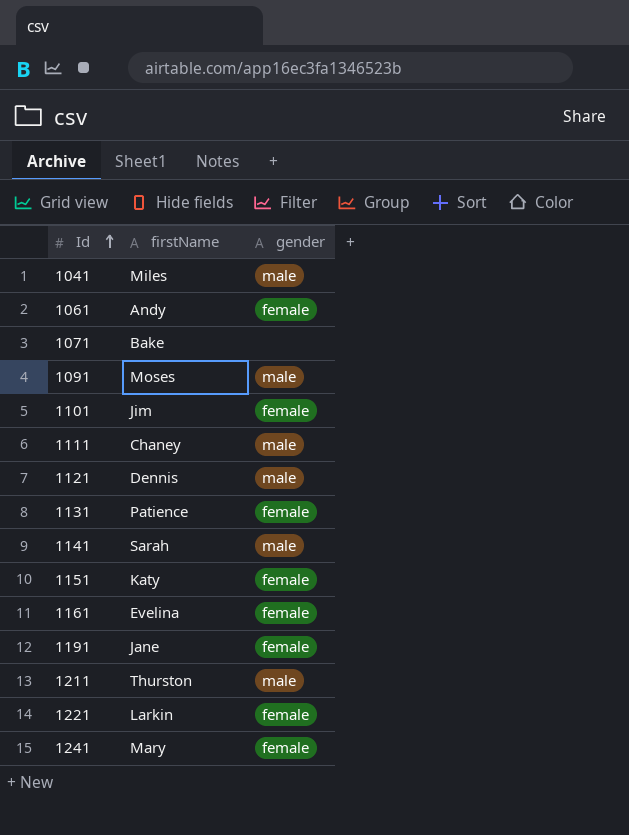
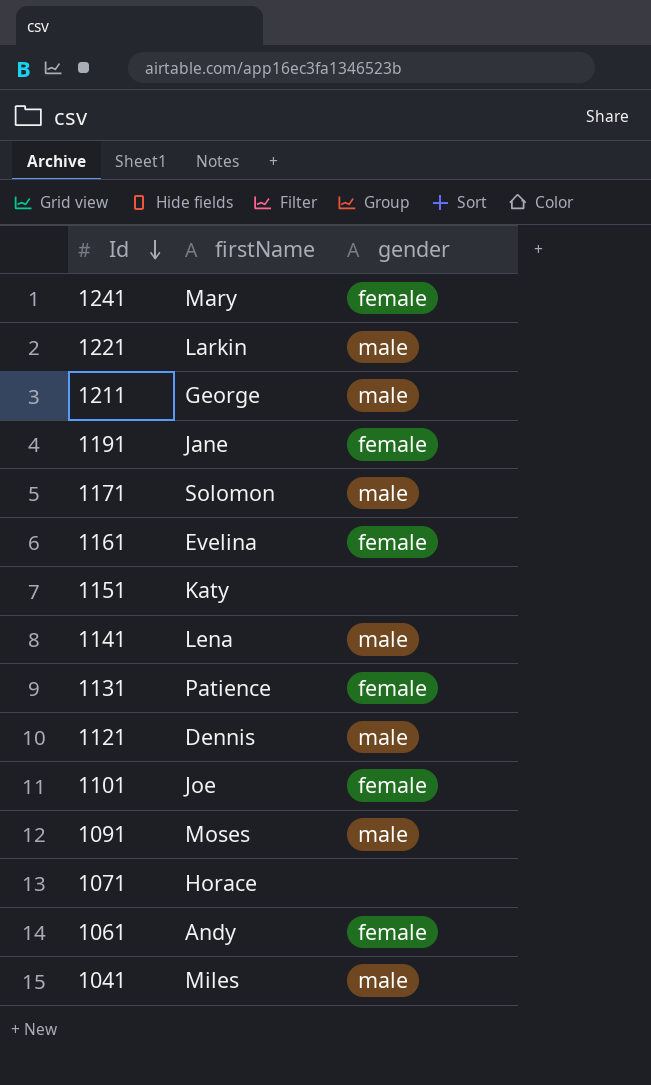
row order: Id ascending -> Id descending
row 1111: Chaney | male -> none
1221 | gender: female -> male
1211 | firstName: Thurston -> George
row 1171: none -> Solomon | male
1151 | gender: female -> none
1141 | firstName: Sarah -> Lena
1101 | firstName: Jim -> Joe
1071 | firstName: Bake -> Horace

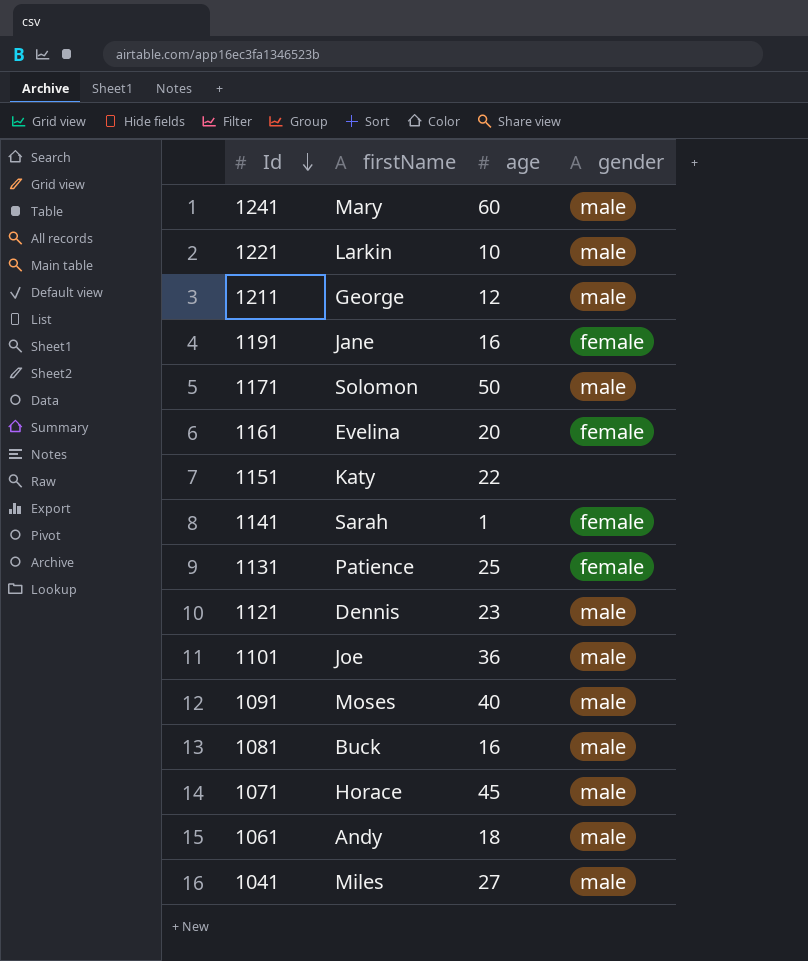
column age | position: none -> 3
1241 | gender: female -> male
1141 | firstName: Lena -> Sarah
1141 | gender: male -> female
1101 | gender: female -> male
row 1081: none -> Buck | 16 | male
1071 | gender: none -> male
1061 | gender: female -> male

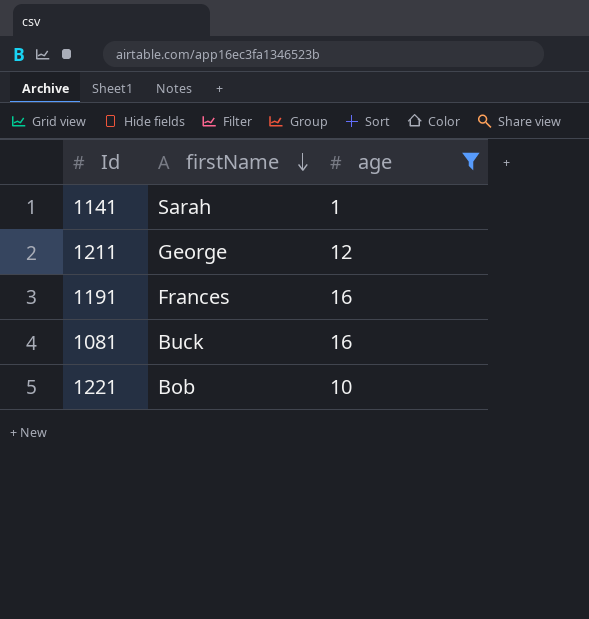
filter: none -> age <= 16
row order: Id descending -> firstName descending
column gender | position: 4 -> none
1191 | firstName: Jane -> Frances
1221 | firstName: Larkin -> Bob

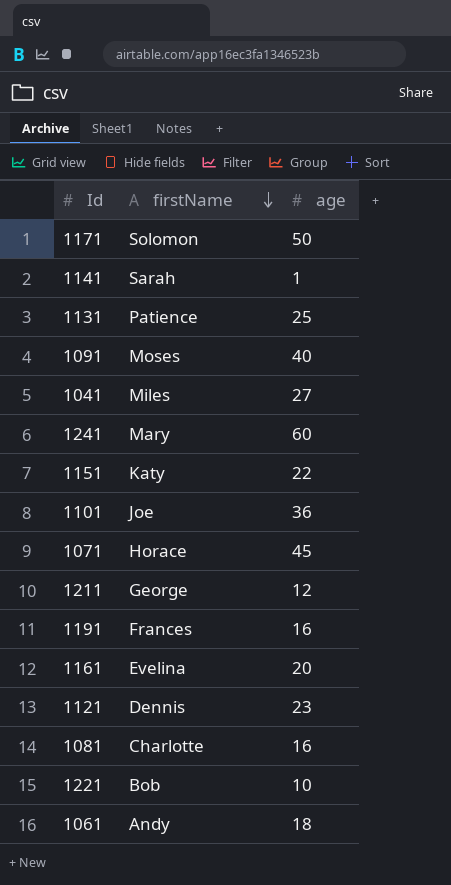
filter: age <= 16 -> none
1081 | firstName: Buck -> Charlotte

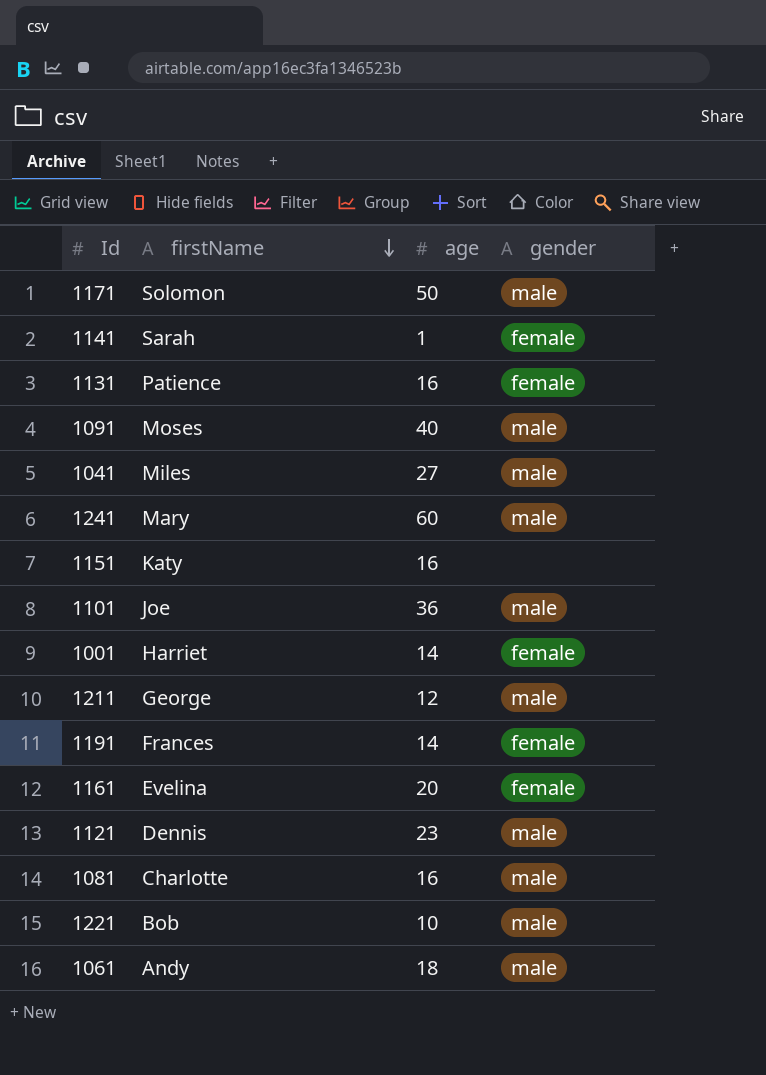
column gender | position: none -> 4
row 1071: Horace | 45 -> none
1131 | age: 25 -> 16
1151 | age: 22 -> 16
row 1001: none -> Harriet | 14 | female
1191 | age: 16 -> 14

